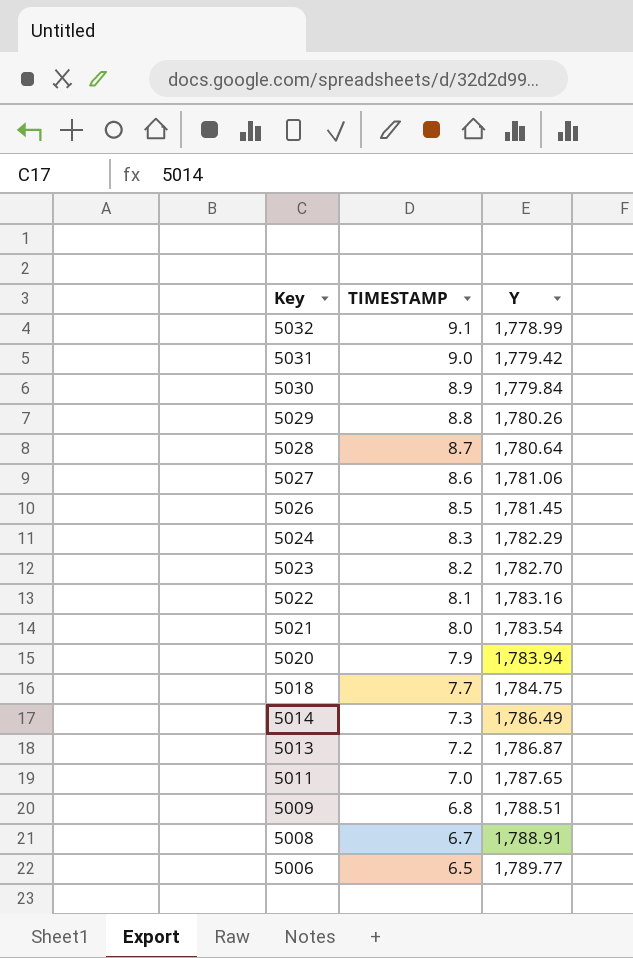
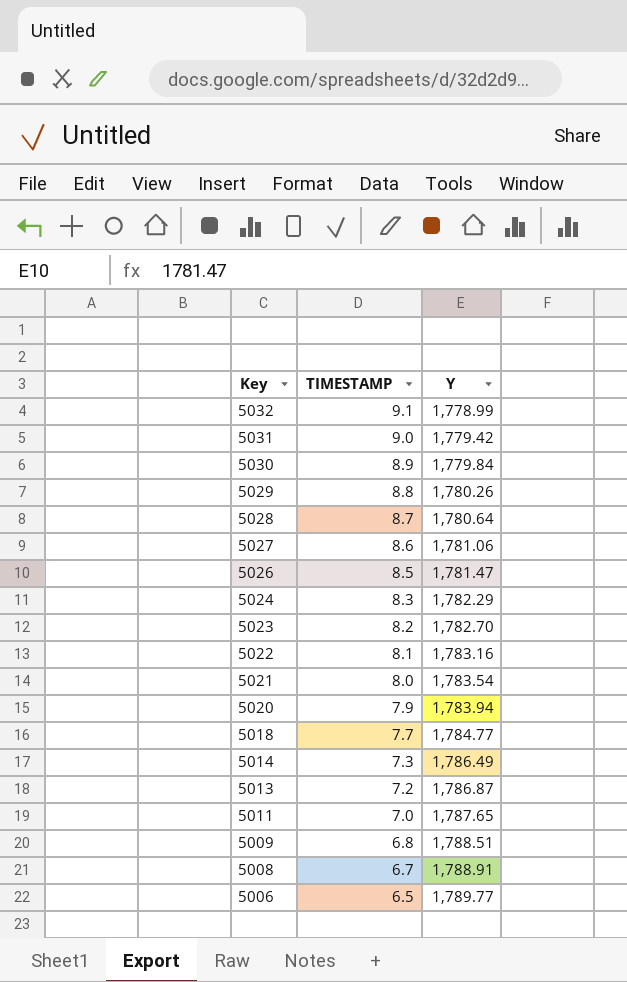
5026 | Y: 1,781.45 -> 1,781.47
5018 | Y: 1,784.75 -> 1,784.77

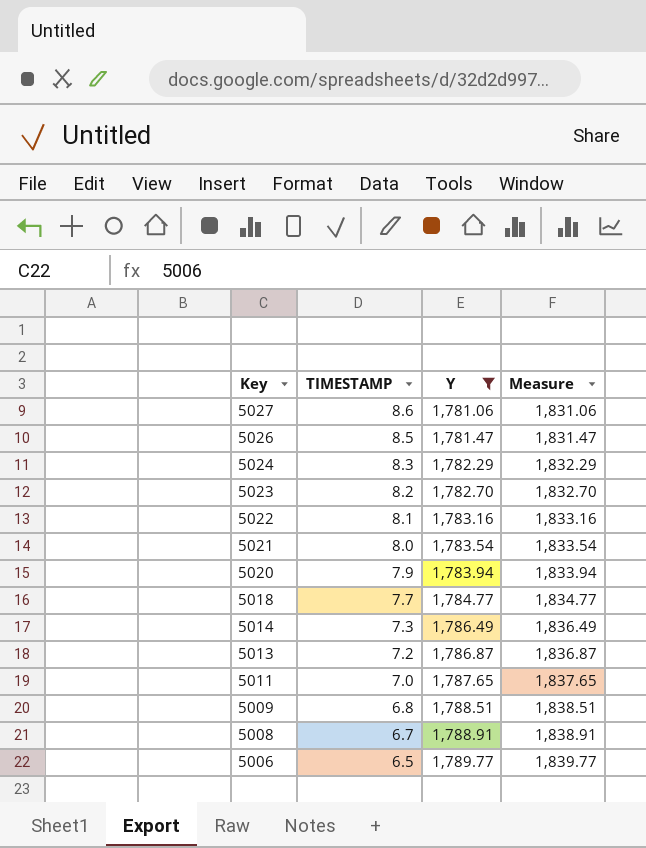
filter: none -> Y >= 1,781.06
column Measure | formula: none -> [Y] + 50

